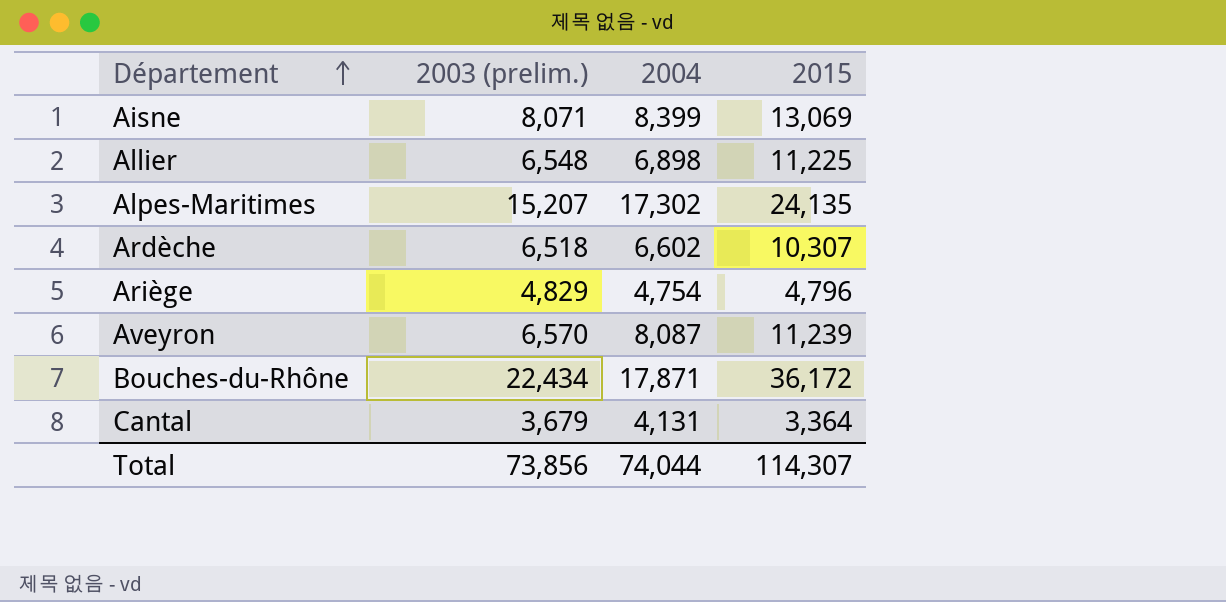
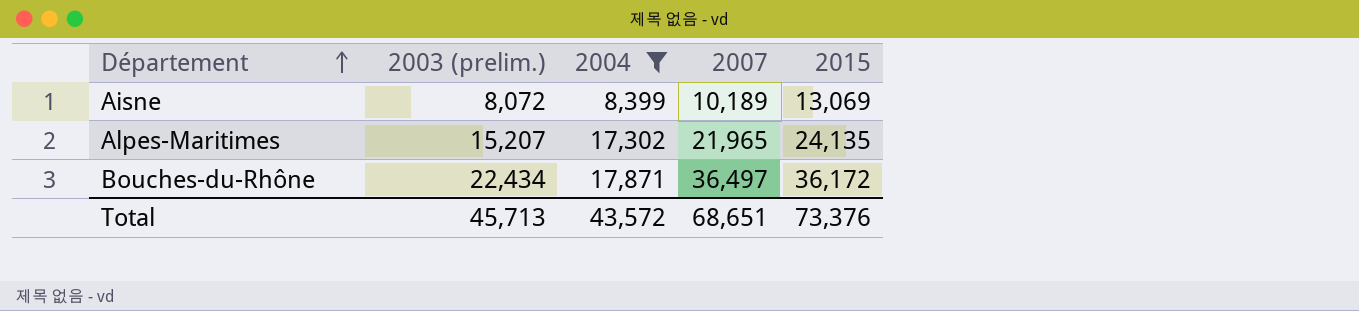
filter: none -> 2004 >= 8,399
column 2007 | position: none -> 4
Aisne | 2003 (prelim.): 8,071 -> 8,072
Total | 2003 (prelim.): 73,856 -> 45,713
Total | 2004: 74,044 -> 43,572
Total | 2015: 114,307 -> 73,376

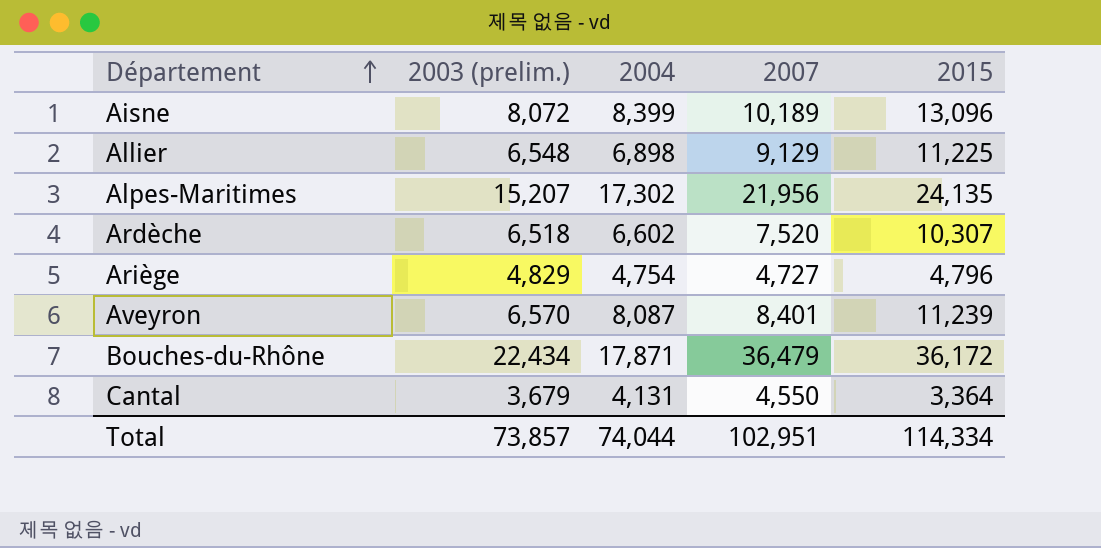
filter: 2004 >= 8,399 -> none
Aisne | 2015: 13,069 -> 13,096
Alpes-Maritimes | 2007: 21,965 -> 21,956
Bouches-du-Rhône | 2007: 36,497 -> 36,479
Total | 2003 (prelim.): 45,713 -> 73,857
Total | 2004: 43,572 -> 74,044
Total | 2007: 68,651 -> 102,951
Total | 2015: 73,376 -> 114,334

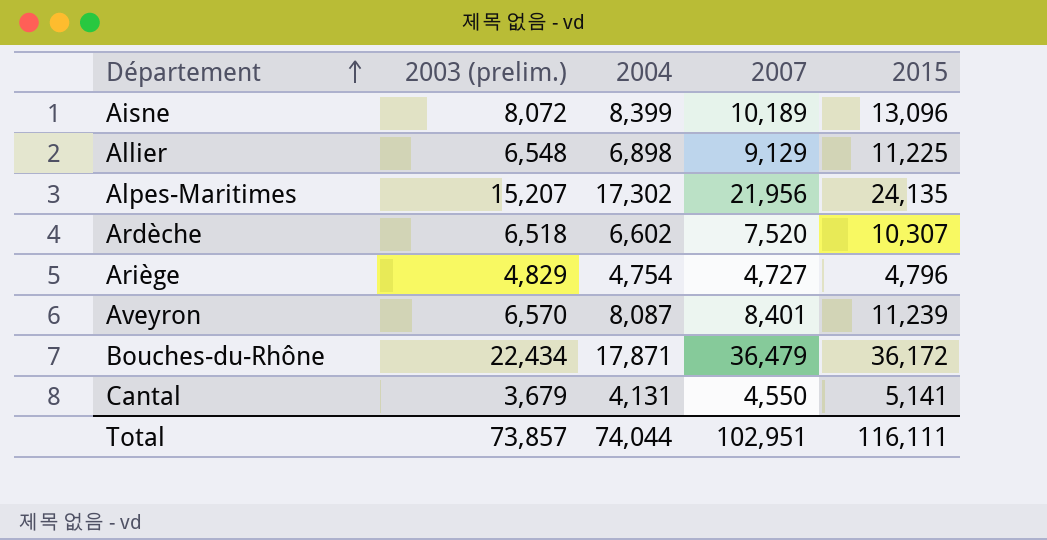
Cantal | 2015: 3,364 -> 5,141
Total | 2015: 114,334 -> 116,111

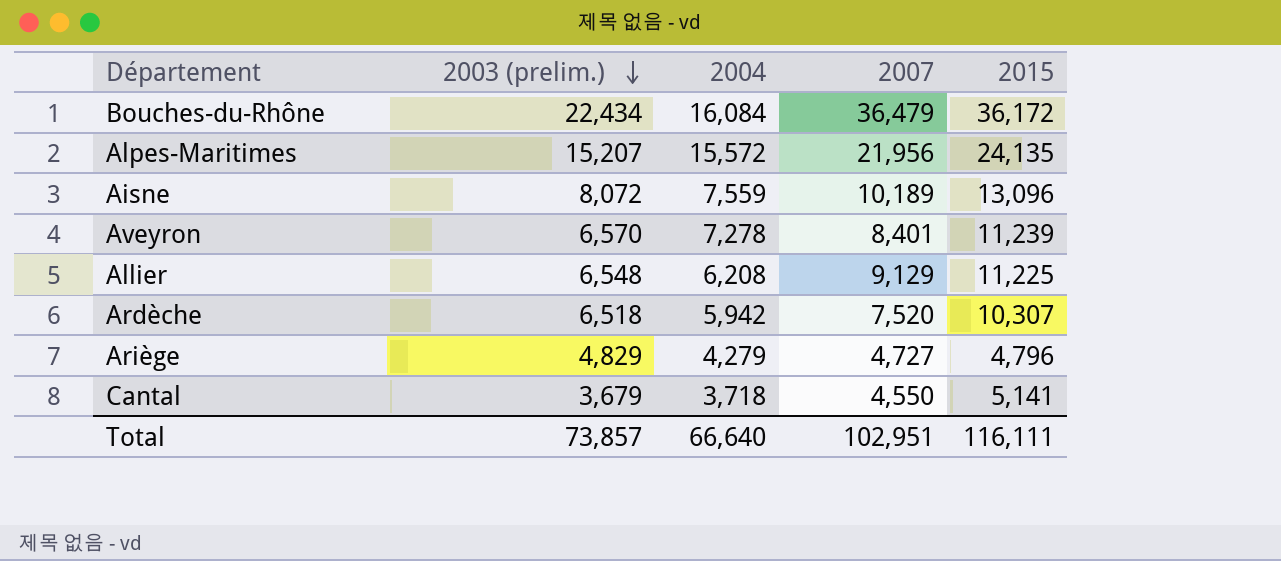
row order: Département ascending -> 2003 (prelim.) descending
Bouches-du-Rhône | 2004: 17,871 -> 16,084
Alpes-Maritimes | 2004: 17,302 -> 15,572
Aisne | 2004: 8,399 -> 7,559
Aveyron | 2004: 8,087 -> 7,278
Allier | 2004: 6,898 -> 6,208
Ardèche | 2004: 6,602 -> 5,942
Ariège | 2004: 4,754 -> 4,279
Cantal | 2004: 4,131 -> 3,718
Total | 2004: 74,044 -> 66,640

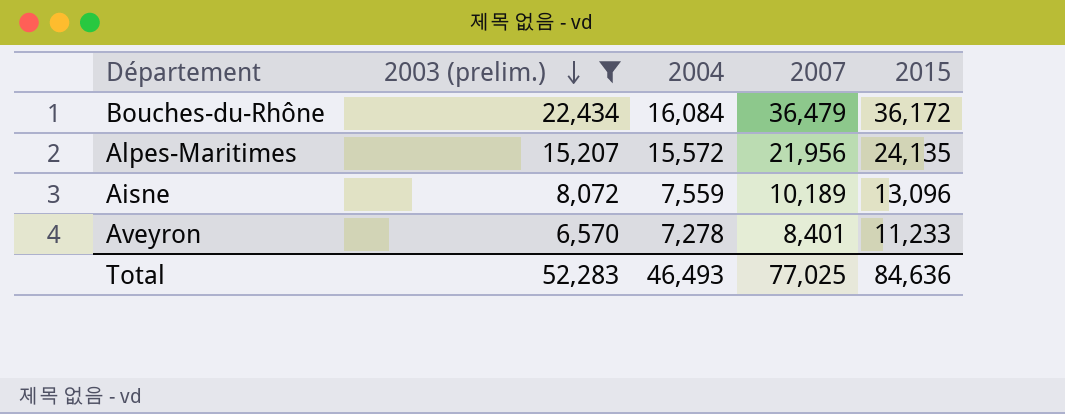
filter: none -> 2003 (prelim.) >= 6,570
Aveyron | 2015: 11,239 -> 11,233
Total | 2003 (prelim.): 73,857 -> 52,283
Total | 2004: 66,640 -> 46,493
Total | 2007: 102,951 -> 77,025
Total | 2015: 116,111 -> 84,636

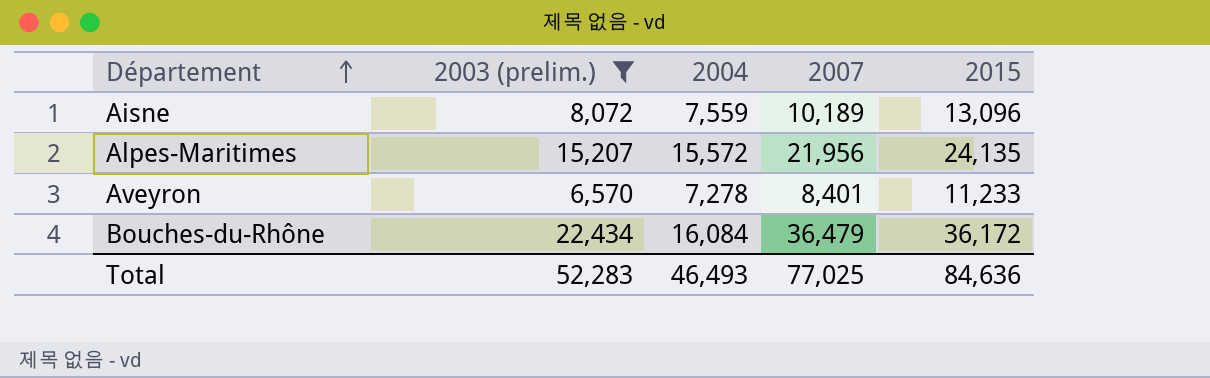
row order: 2003 (prelim.) descending -> Département ascending

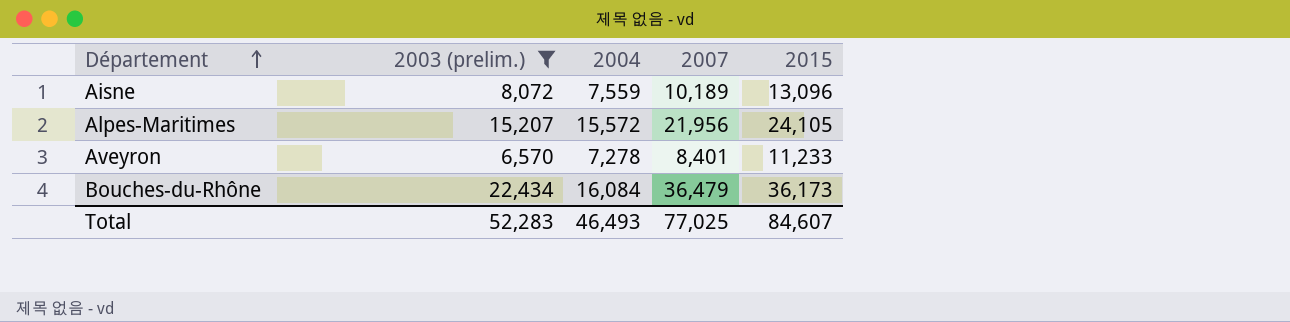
Alpes-Maritimes | 2015: 24,135 -> 24,105
Bouches-du-Rhône | 2015: 36,172 -> 36,173
Total | 2015: 84,636 -> 84,607

